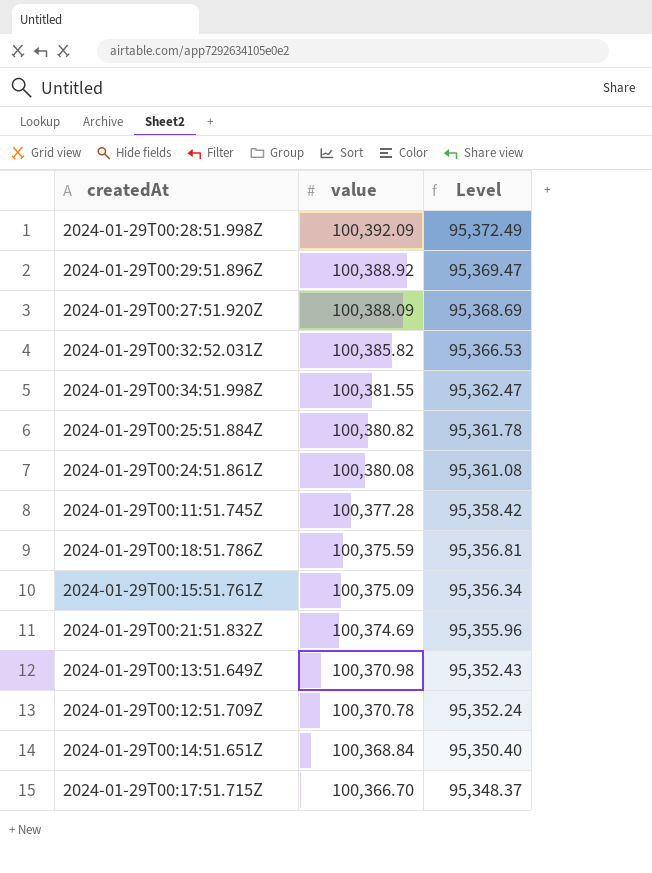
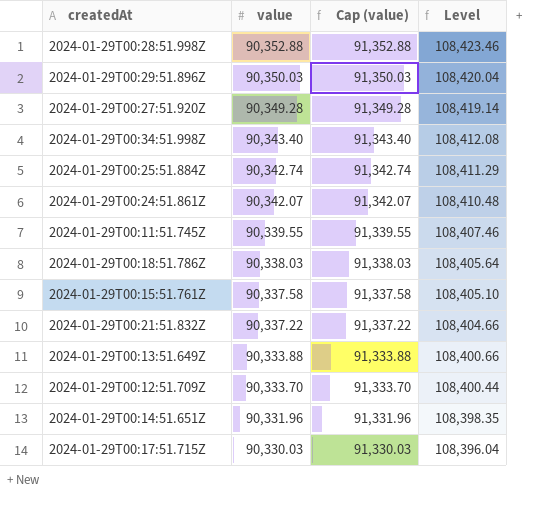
column Cap (value) | formula: none -> [value] + 1000
column Level | formula: [value] * 0.95 -> [value] * 1.2
row 2024-01-29T00:32:52.031Z: 100,385.82 | 95,366.53 -> none
2024-01-29T00:28:51.998Z | value: 100,392.09 -> 90,352.88
2024-01-29T00:29:51.896Z | value: 100,388.92 -> 90,350.03
2024-01-29T00:27:51.920Z | value: 100,388.09 -> 90,349.28
2024-01-29T00:34:51.998Z | value: 100,381.55 -> 90,343.40
2024-01-29T00:25:51.884Z | value: 100,380.82 -> 90,342.74
2024-01-29T00:24:51.861Z | value: 100,380.08 -> 90,342.07
2024-01-29T00:11:51.745Z | value: 100,377.28 -> 90,339.55
2024-01-29T00:18:51.786Z | value: 100,375.59 -> 90,338.03
2024-01-29T00:15:51.761Z | value: 100,375.09 -> 90,337.58
2024-01-29T00:21:51.832Z | value: 100,374.69 -> 90,337.22
2024-01-29T00:13:51.649Z | value: 100,370.98 -> 90,333.88
2024-01-29T00:12:51.709Z | value: 100,370.78 -> 90,333.70
2024-01-29T00:14:51.651Z | value: 100,368.84 -> 90,331.96
2024-01-29T00:17:51.715Z | value: 100,366.70 -> 90,330.03

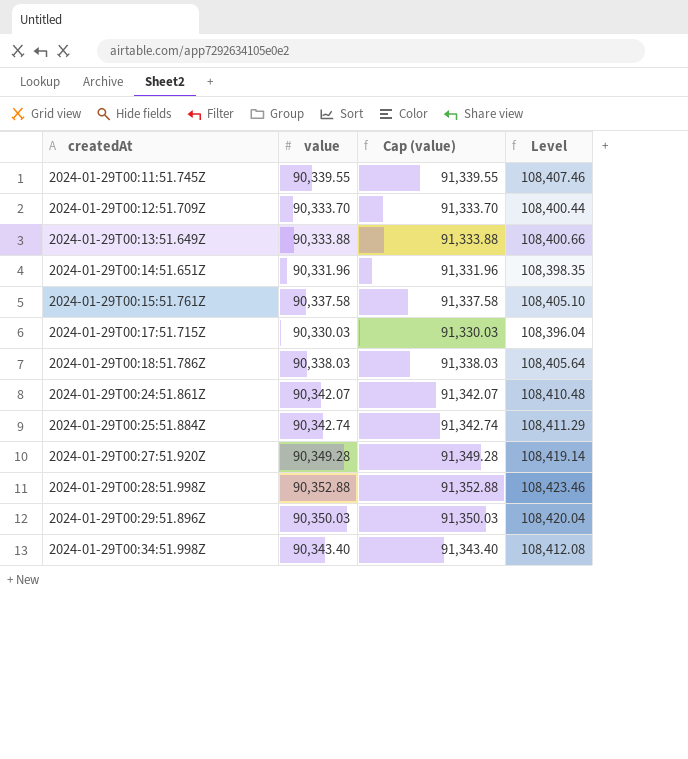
row order: value descending -> createdAt ascending
row 2024-01-29T00:21:51.832Z: 90,337.22 | 91,337.22 | 108,404.66 -> none

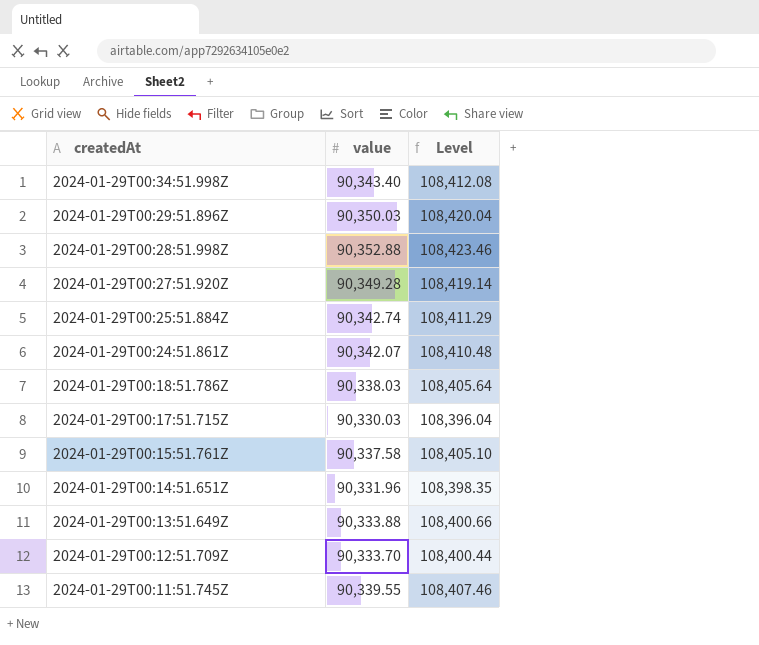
row order: createdAt ascending -> createdAt descending
column Cap (value) | formula: [value] + 1000 -> none

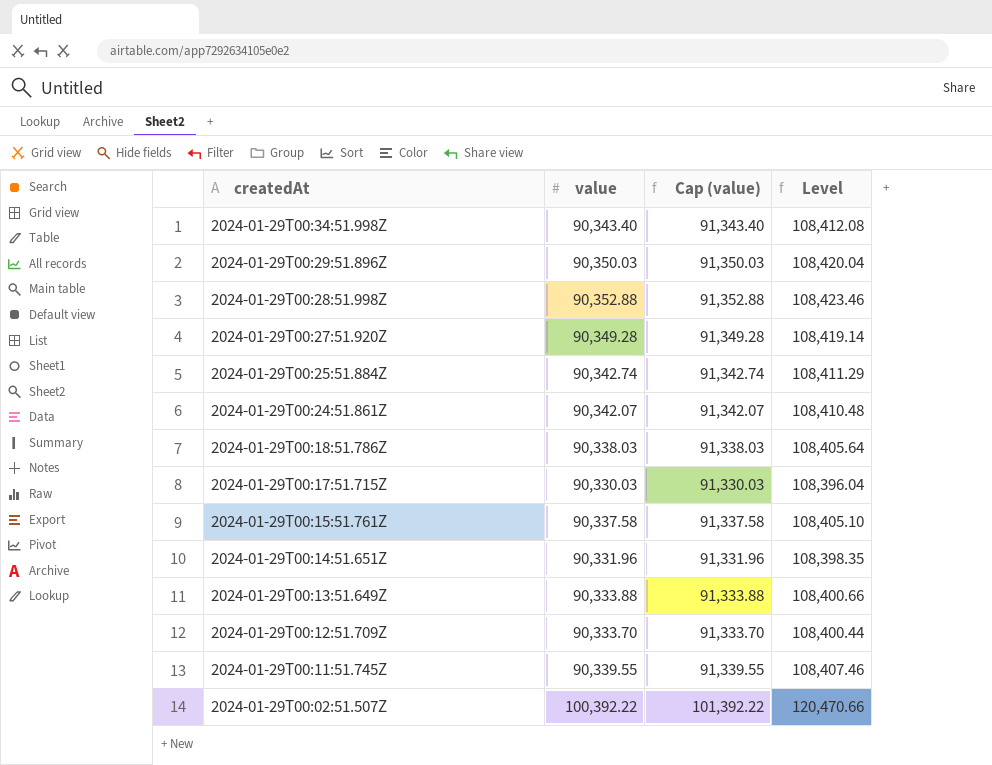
column Cap (value) | formula: none -> [value] + 1000
row 2024-01-29T00:02:51.507Z: none -> 100,392.22 | 101,392.22 | 120,470.66

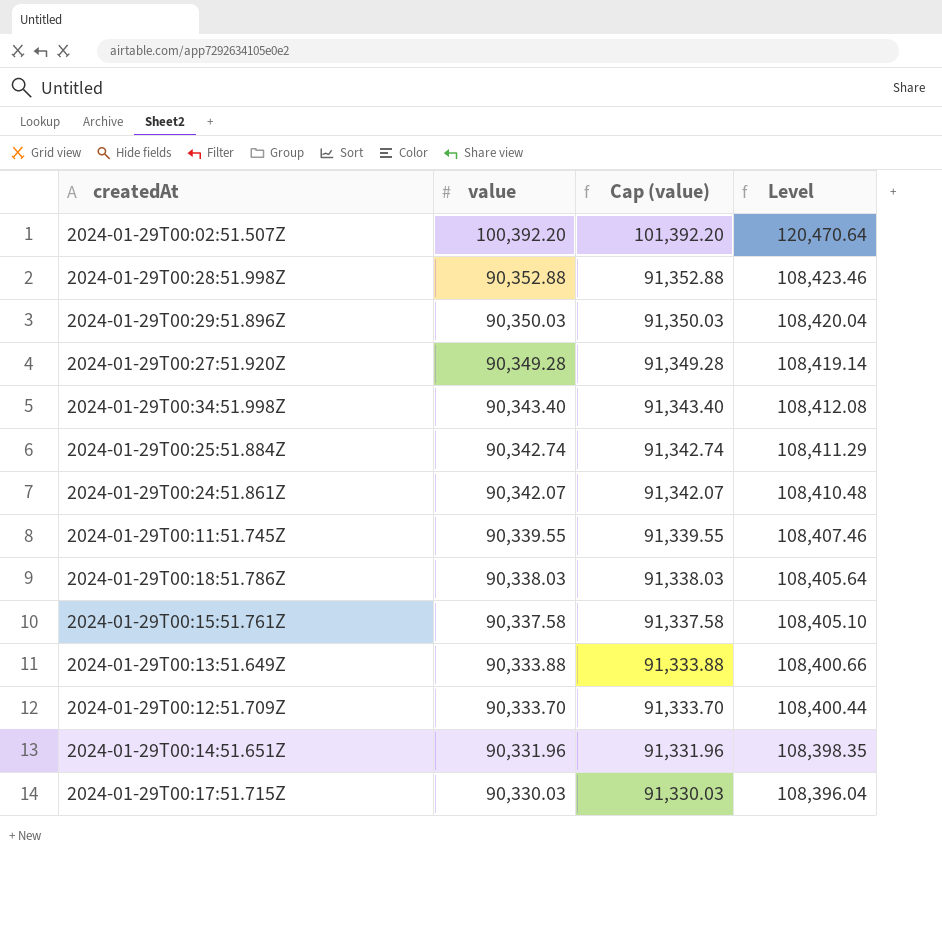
row order: createdAt descending -> value descending
2024-01-29T00:02:51.507Z | value: 100,392.22 -> 100,392.20
2024-01-29T00:02:51.507Z | Cap (value): 101,392.22 -> 101,392.20
2024-01-29T00:02:51.507Z | Level: 120,470.66 -> 120,470.64

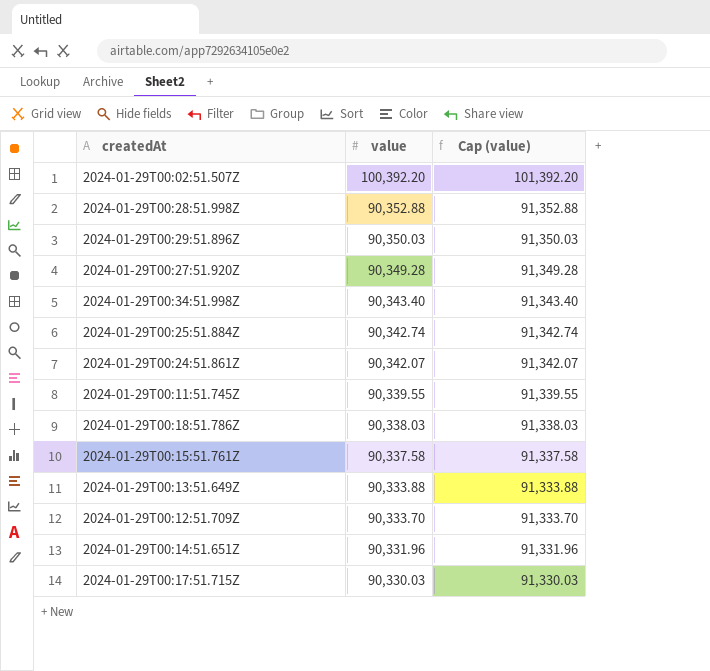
column Level | formula: [value] * 1.2 -> none

